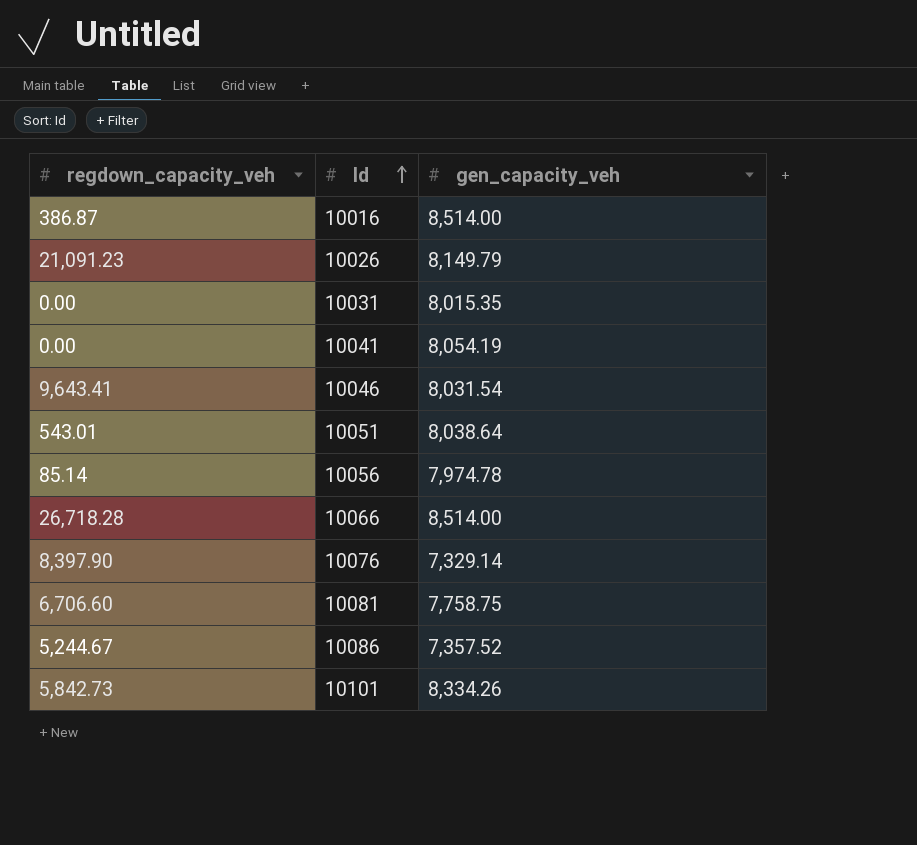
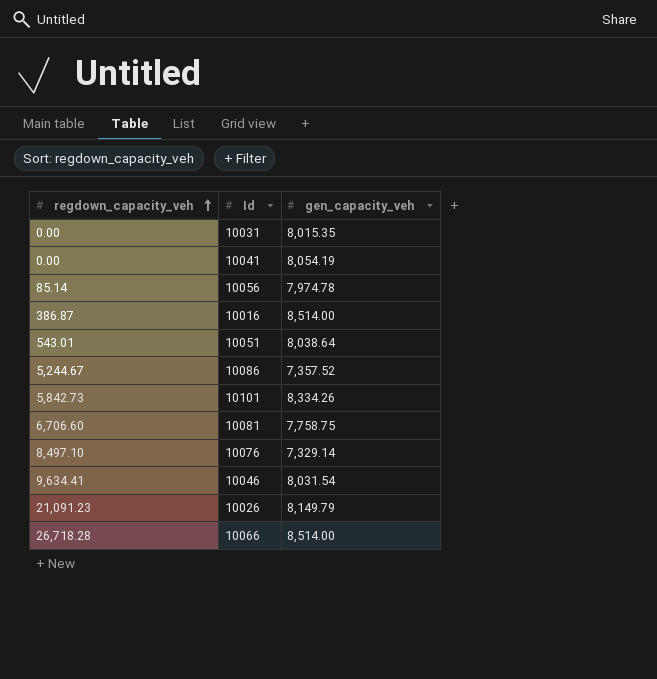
row order: Id ascending -> regdown_capacity_veh ascending
10076 | regdown_capacity_veh: 8,397.90 -> 8,497.10
10046 | regdown_capacity_veh: 9,643.41 -> 9,634.41

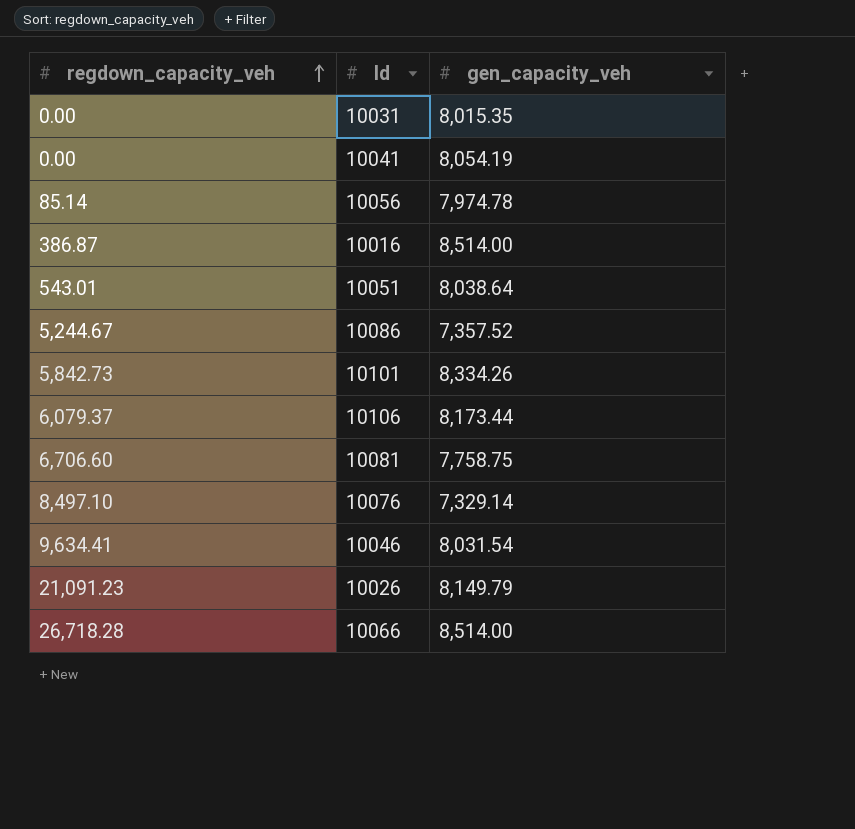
row 10106: none -> 6,079.37 | 8,173.44

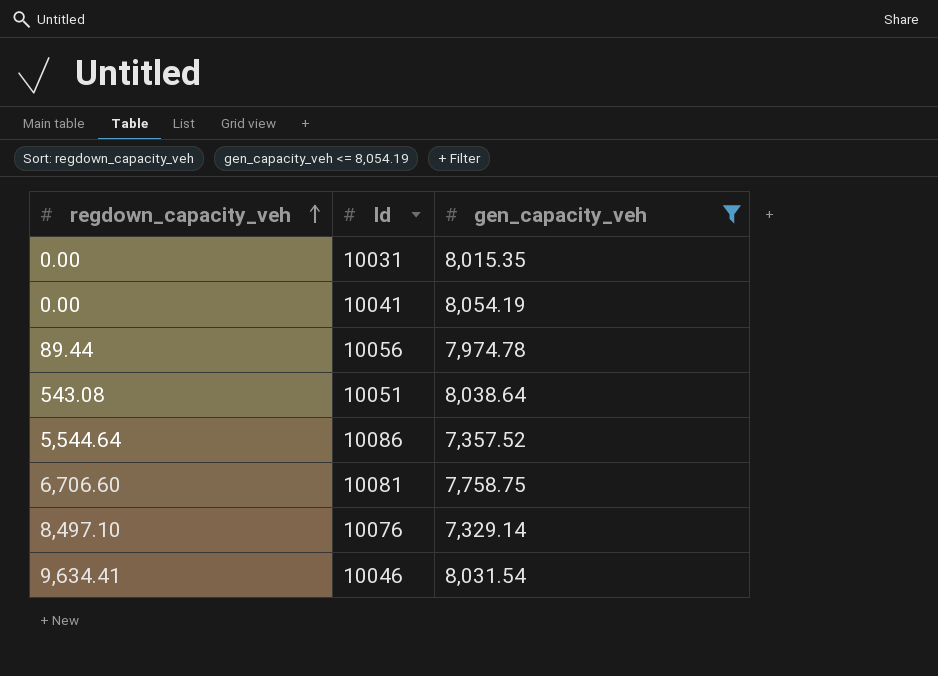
filter: none -> gen_capacity_veh <= 8,054.19
10056 | regdown_capacity_veh: 85.14 -> 89.44
10051 | regdown_capacity_veh: 543.01 -> 543.08
10086 | regdown_capacity_veh: 5,244.67 -> 5,544.64

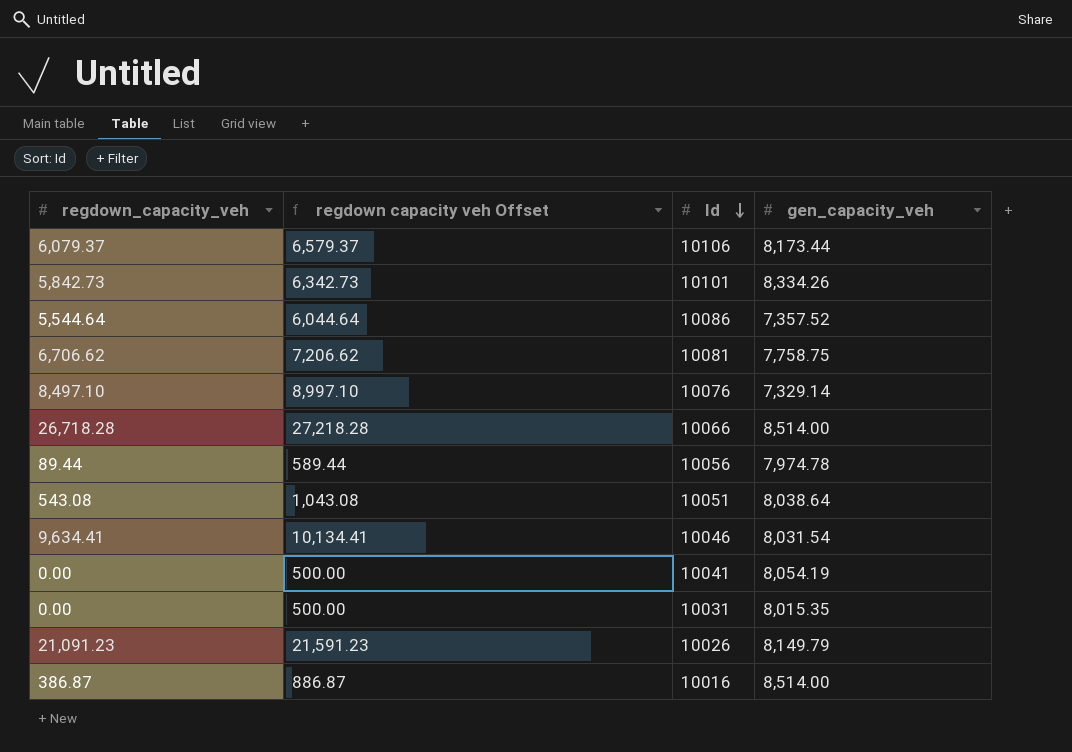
filter: gen_capacity_veh <= 8,054.19 -> none
row order: regdown_capacity_veh ascending -> Id descending
column regdown capacity veh Offset | formula: none -> [regdown_capacity_veh] + 500
10081 | regdown_capacity_veh: 6,706.60 -> 6,706.62

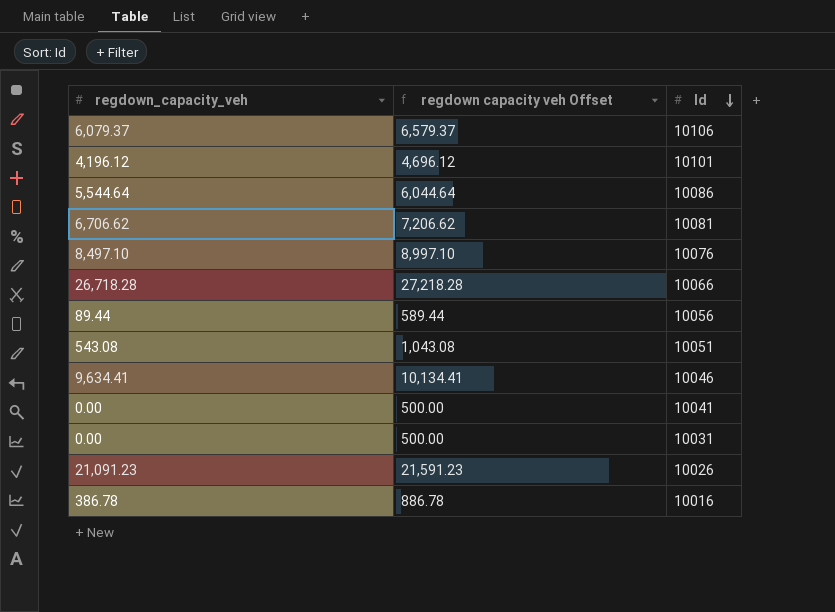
column gen_capacity_veh | position: 4 -> none
10101 | regdown_capacity_veh: 5,842.73 -> 4,196.12
10101 | regdown capacity veh Offset: 6,342.73 -> 4,696.12
10016 | regdown_capacity_veh: 386.87 -> 386.78
10016 | regdown capacity veh Offset: 886.87 -> 886.78

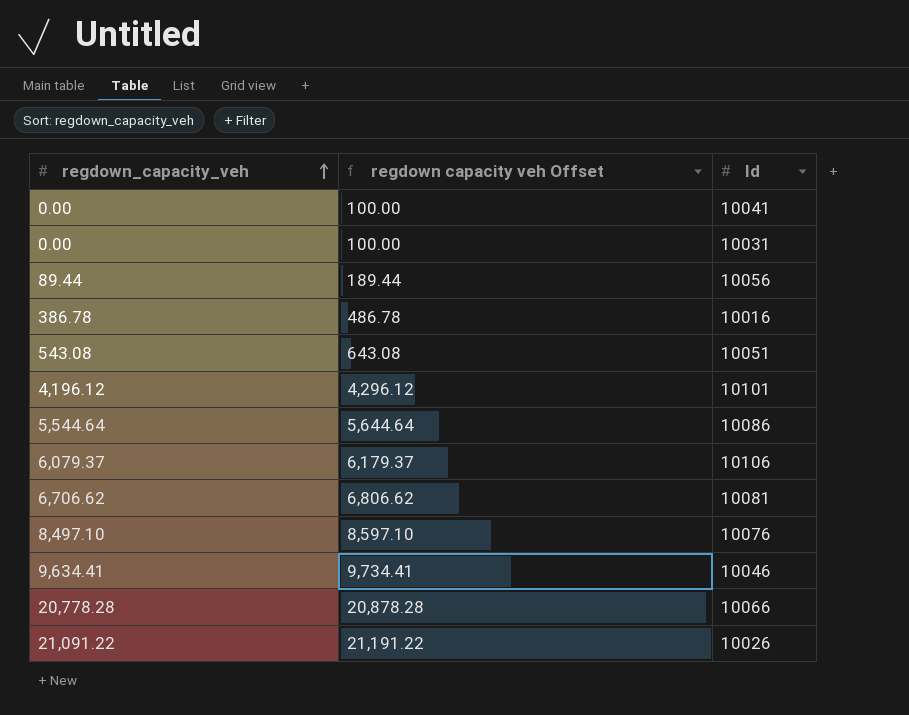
row order: Id descending -> regdown_capacity_veh ascending
column regdown capacity veh Offset | formula: [regdown_capacity_veh] + 500 -> [regdown_capacity_veh] + 100
10066 | regdown_capacity_veh: 26,718.28 -> 20,778.28
10026 | regdown_capacity_veh: 21,091.23 -> 21,091.22

